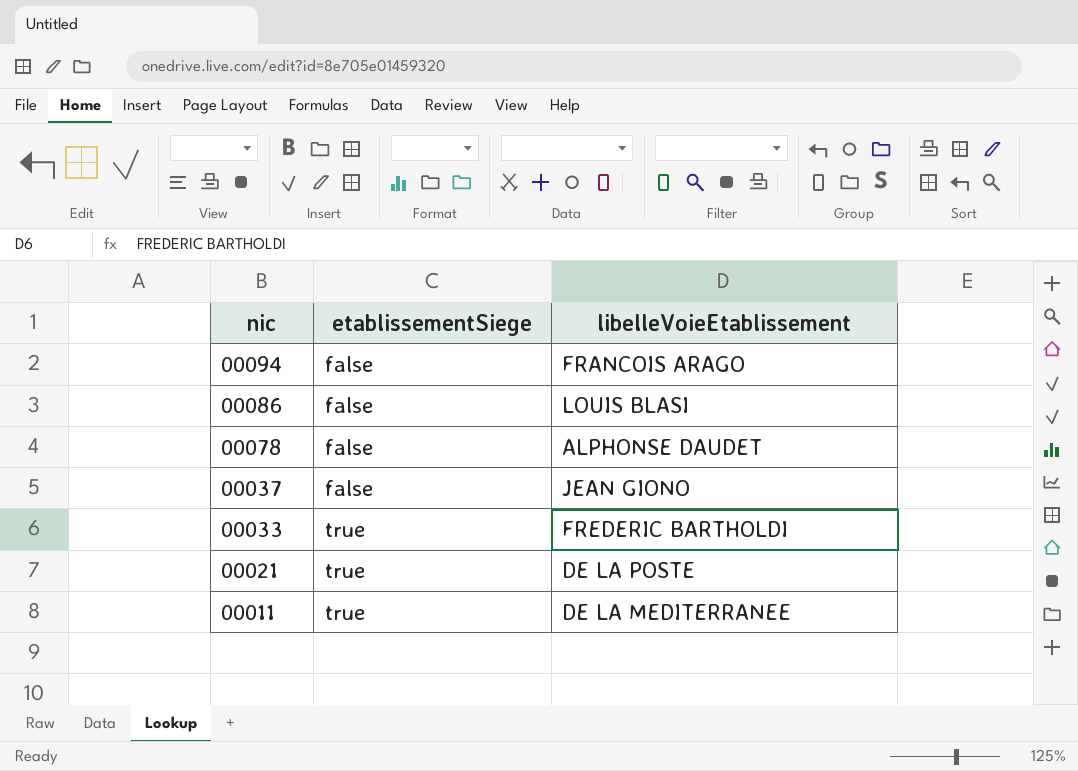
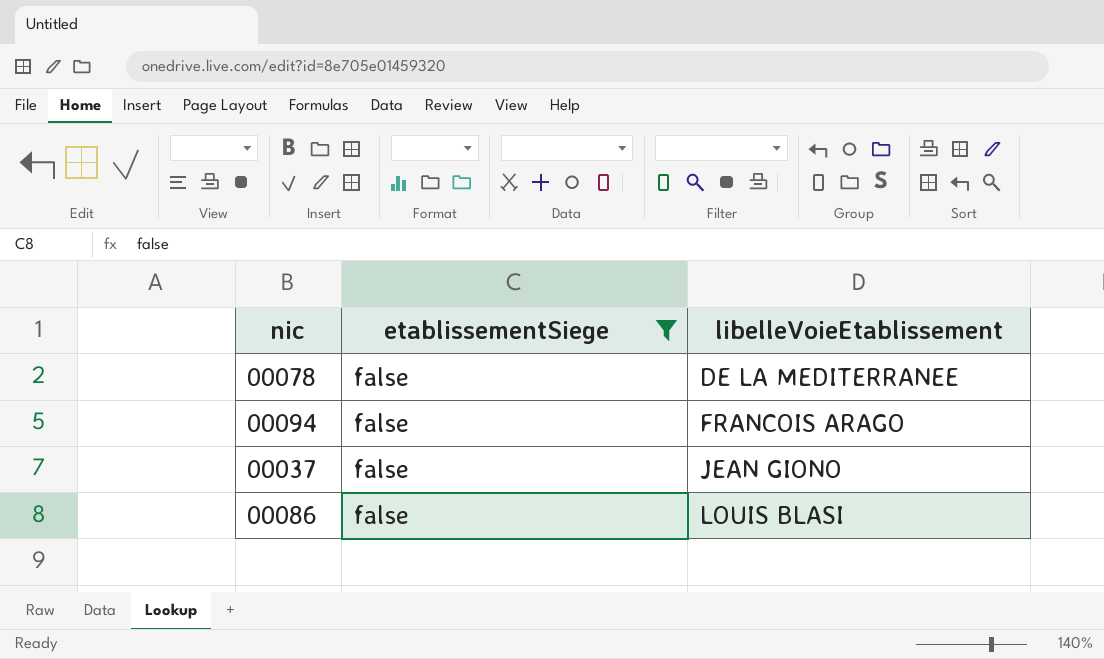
filter: none -> etablissementSiege = false
row order: nic descending -> libelleVoieEtablissement ascending
00078 | libelleVoieEtablissement: ALPHONSE DAUDET -> DE LA MEDITERRANEE

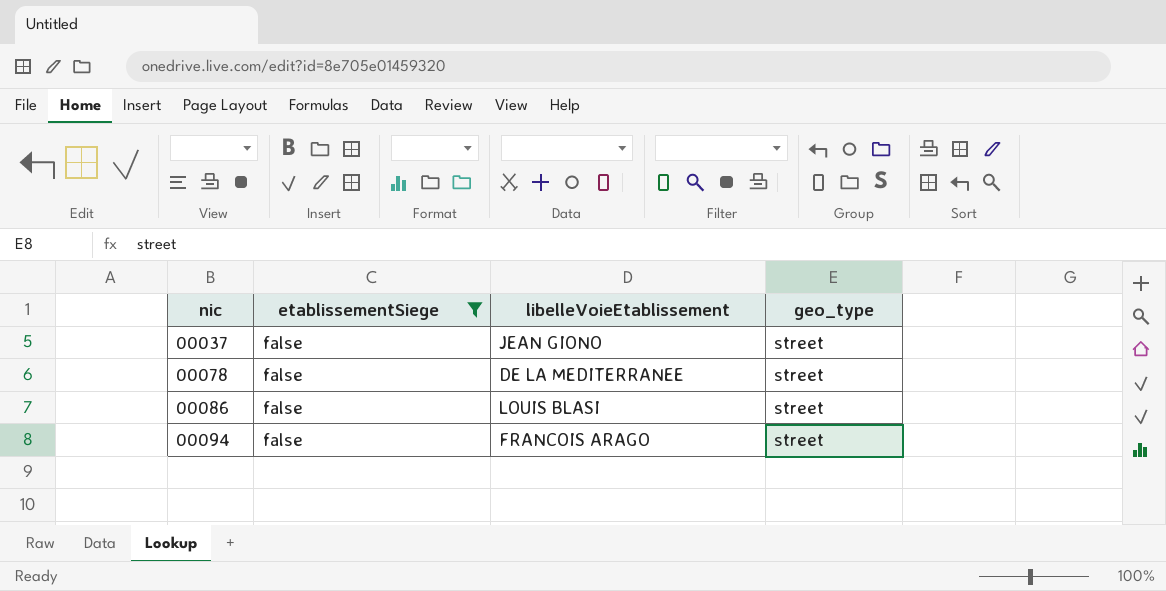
row order: libelleVoieEtablissement ascending -> nic ascending
column geo_type | position: none -> 4

